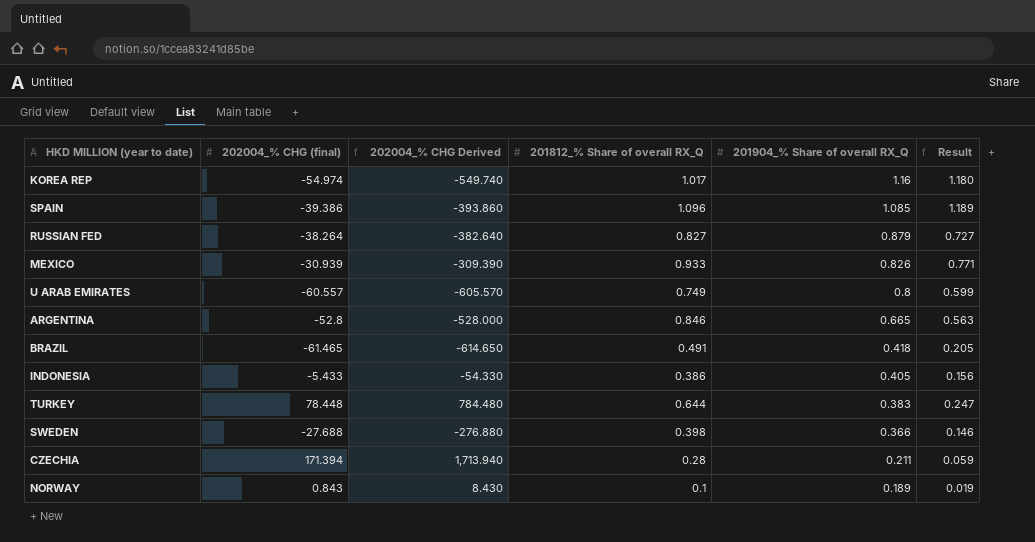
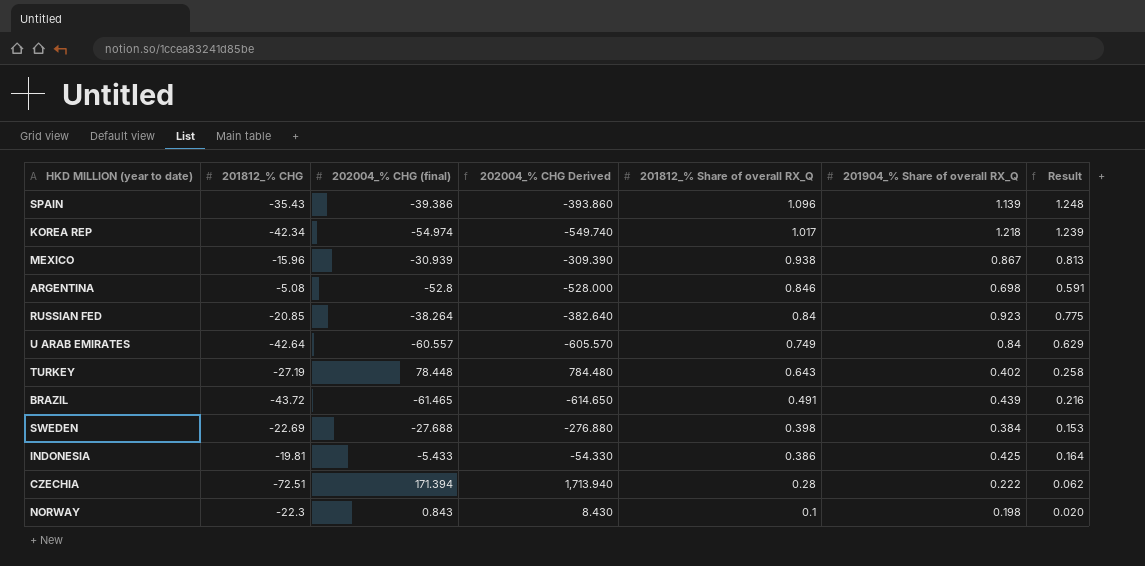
row order: 201904_% Share of overall RX_Q descending -> 201812_% Share of overall RX_Q descending
column 201812_% CHG | position: none -> 2
SPAIN | 201904_% Share of overall RX_Q: 1.085 -> 1.139
SPAIN | Result: 1.189 -> 1.248
KOREA REP | 201904_% Share of overall RX_Q: 1.16 -> 1.218
KOREA REP | Result: 1.180 -> 1.239
MEXICO | 201812_% Share of overall RX_Q: 0.933 -> 0.938
MEXICO | 201904_% Share of overall RX_Q: 0.826 -> 0.867
MEXICO | Result: 0.771 -> 0.813
ARGENTINA | 201904_% Share of overall RX_Q: 0.665 -> 0.698
ARGENTINA | Result: 0.563 -> 0.591
RUSSIAN FED | 201812_% Share of overall RX_Q: 0.827 -> 0.84
RUSSIAN FED | 201904_% Share of overall RX_Q: 0.879 -> 0.923
RUSSIAN FED | Result: 0.727 -> 0.775
U ARAB EMIRATES | 201904_% Share of overall RX_Q: 0.8 -> 0.84
U ARAB EMIRATES | Result: 0.599 -> 0.629
TURKEY | 201812_% Share of overall RX_Q: 0.644 -> 0.643
TURKEY | 201904_% Share of overall RX_Q: 0.383 -> 0.402
TURKEY | Result: 0.247 -> 0.258
BRAZIL | 201904_% Share of overall RX_Q: 0.418 -> 0.439
BRAZIL | Result: 0.205 -> 0.216
SWEDEN | 201904_% Share of overall RX_Q: 0.366 -> 0.384
SWEDEN | Result: 0.146 -> 0.153
INDONESIA | 201904_% Share of overall RX_Q: 0.405 -> 0.425
INDONESIA | Result: 0.156 -> 0.164
CZECHIA | 201904_% Share of overall RX_Q: 0.211 -> 0.222
CZECHIA | Result: 0.059 -> 0.062
NORWAY | 201904_% Share of overall RX_Q: 0.189 -> 0.198
NORWAY | Result: 0.019 -> 0.020

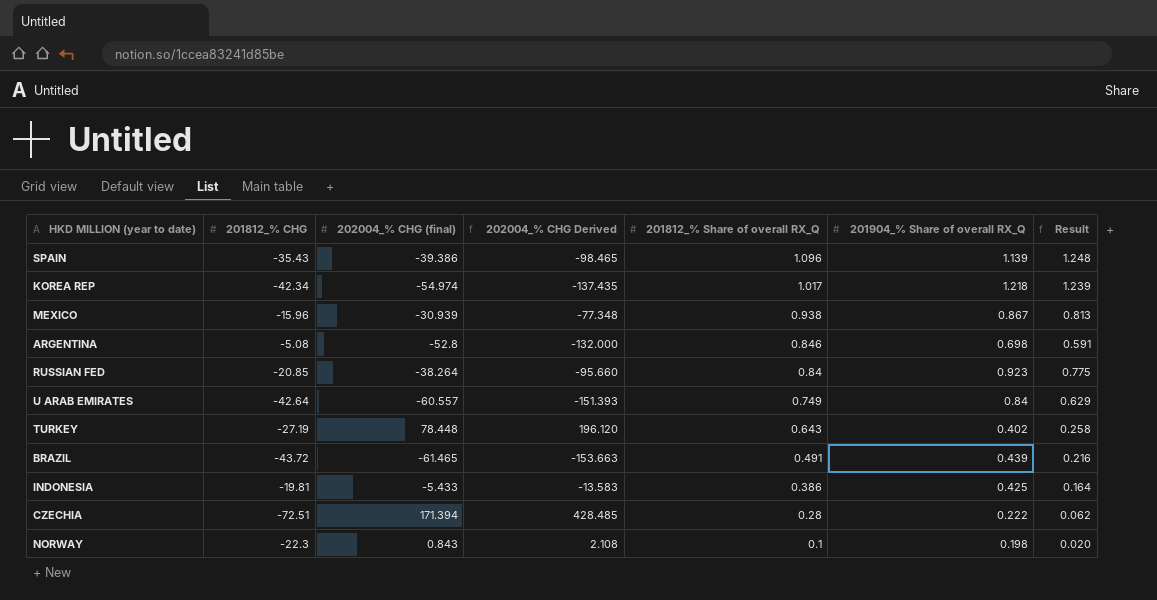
column 202004_% CHG Derived | formula: [202004_% CHG (final)] * 10 -> [202004_% CHG (final)] * 2.5
row SWEDEN: -22.69 | -27.688 | -276.880 | 0.398 | 0.384 | 0.153 -> none

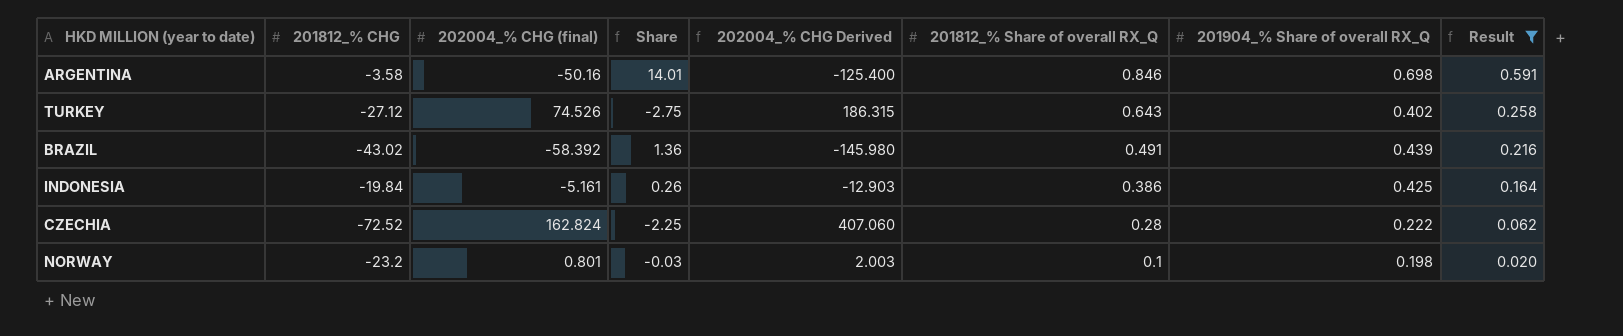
filter: none -> Result <= 0.591
column Share | formula: none -> [202004_% CHG (final)] / [201812_% CHG]
ARGENTINA | 201812_% CHG: -5.08 -> -3.58
ARGENTINA | 202004_% CHG (final): -52.8 -> -50.16
ARGENTINA | 202004_% CHG Derived: -132.000 -> -125.400
TURKEY | 201812_% CHG: -27.19 -> -27.12
TURKEY | 202004_% CHG (final): 78.448 -> 74.526
TURKEY | 202004_% CHG Derived: 196.120 -> 186.315
BRAZIL | 201812_% CHG: -43.72 -> -43.02
BRAZIL | 202004_% CHG (final): -61.465 -> -58.392
BRAZIL | 202004_% CHG Derived: -153.663 -> -145.980
INDONESIA | 201812_% CHG: -19.81 -> -19.84
INDONESIA | 202004_% CHG (final): -5.433 -> -5.161
INDONESIA | 202004_% CHG Derived: -13.583 -> -12.903
CZECHIA | 201812_% CHG: -72.51 -> -72.52
CZECHIA | 202004_% CHG (final): 171.394 -> 162.824
CZECHIA | 202004_% CHG Derived: 428.485 -> 407.060
NORWAY | 201812_% CHG: -22.3 -> -23.2
NORWAY | 202004_% CHG (final): 0.843 -> 0.801
NORWAY | 202004_% CHG Derived: 2.108 -> 2.003

